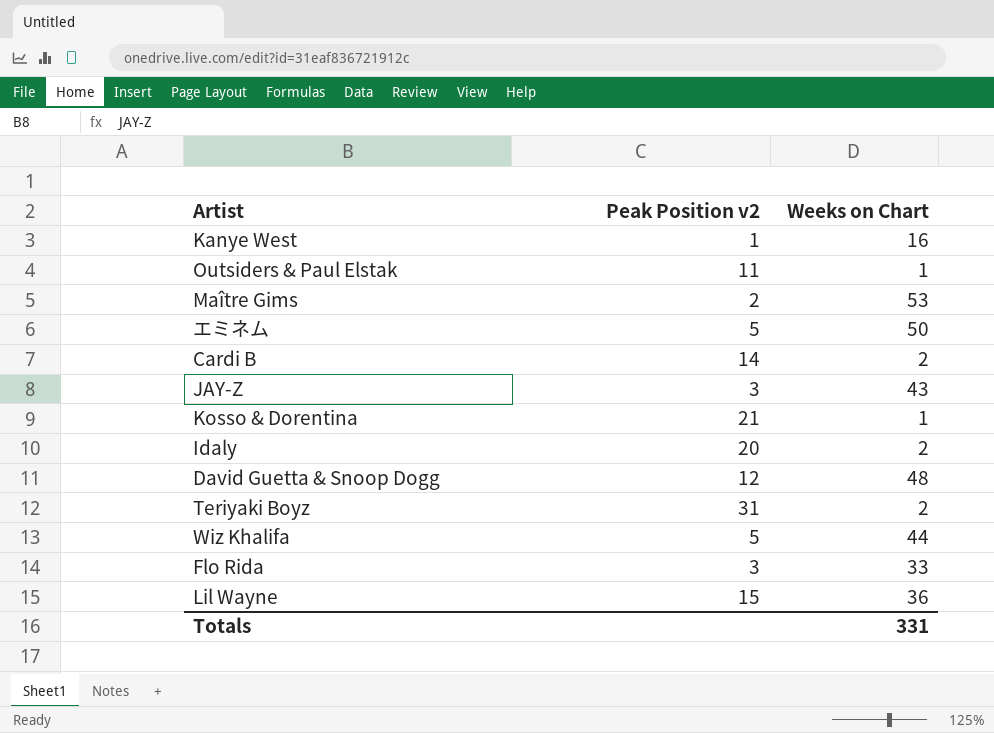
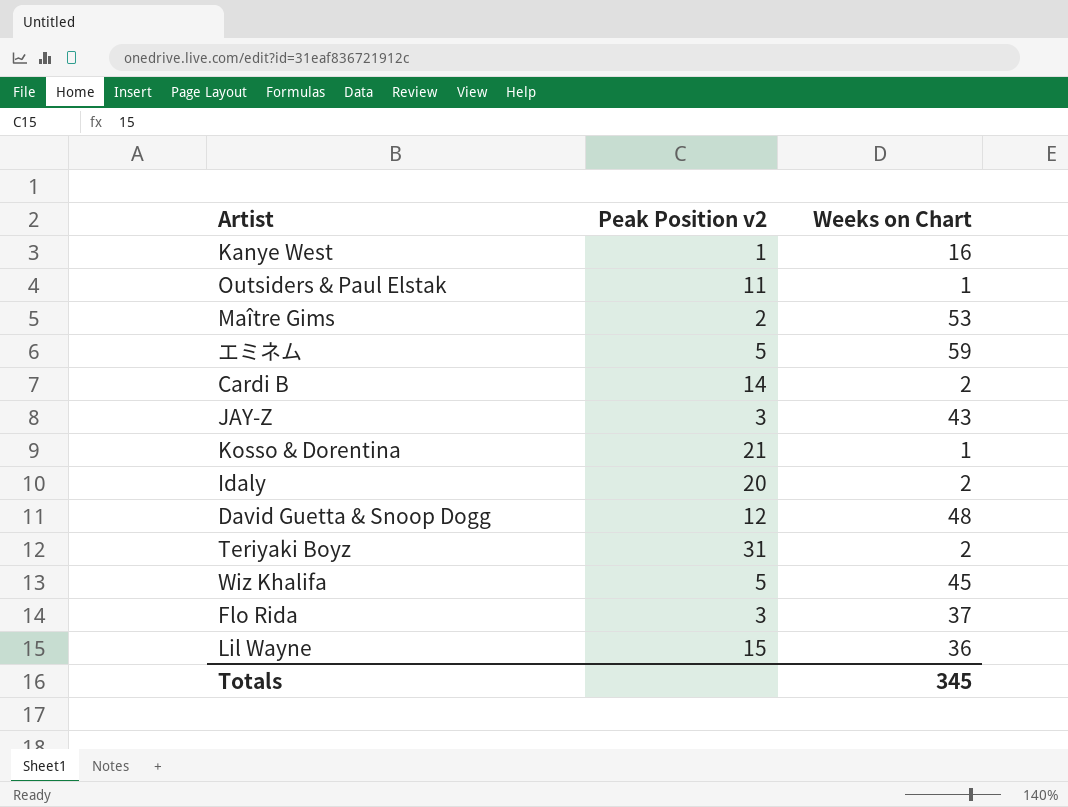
エミネム | Weeks on Chart: 50 -> 59
Wiz Khalifa | Weeks on Chart: 44 -> 45
Flo Rida | Weeks on Chart: 33 -> 37
Totals | Weeks on Chart: 331 -> 345

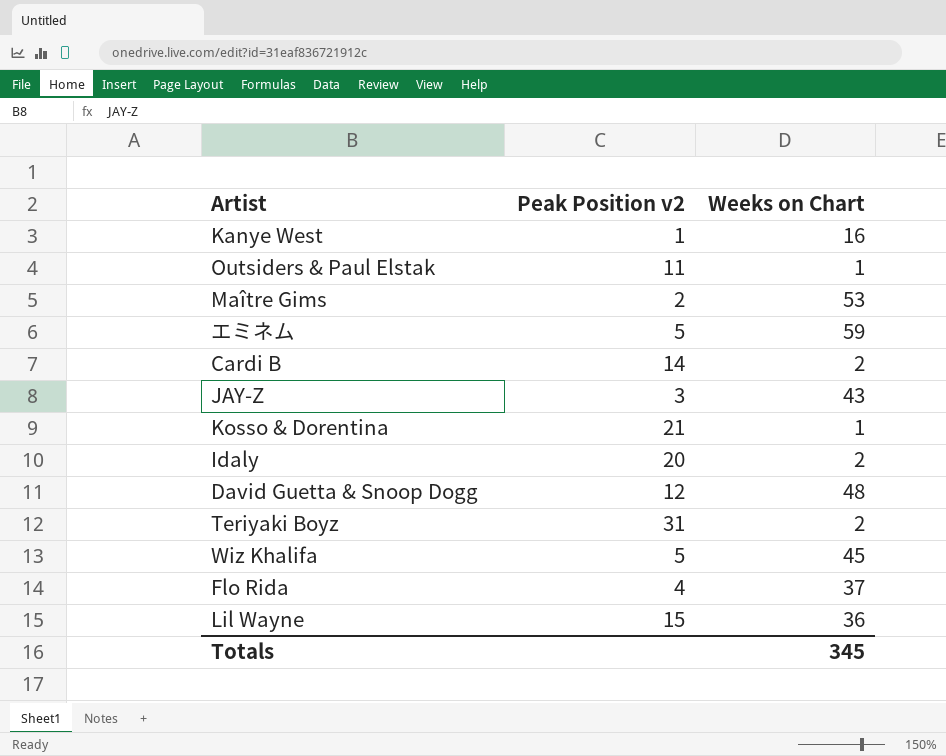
Flo Rida | Peak Position v2: 3 -> 4

